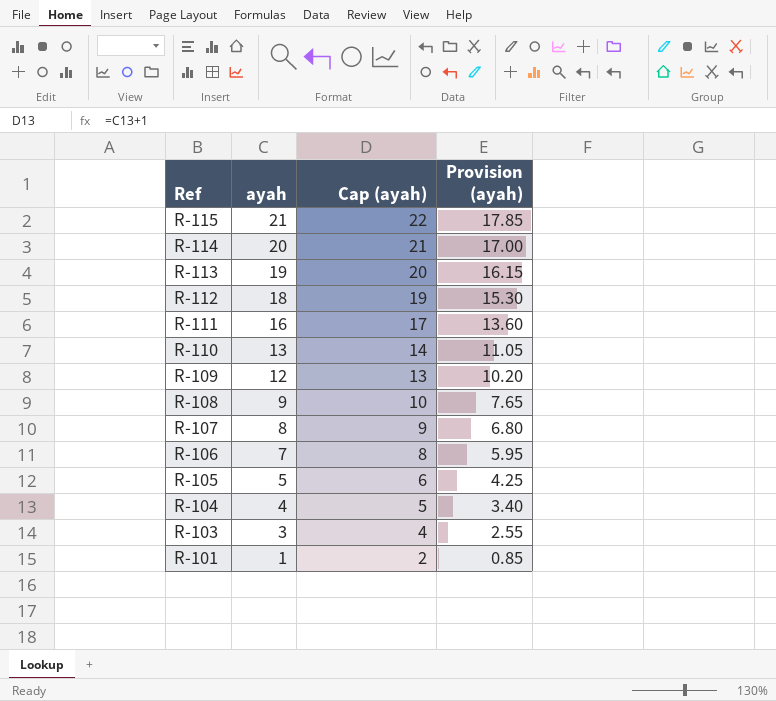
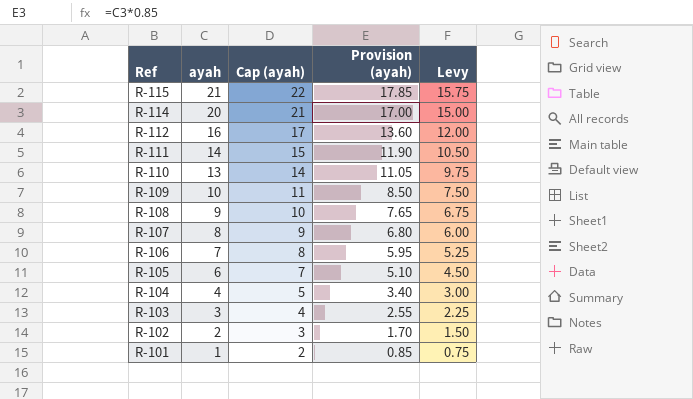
column Levy | formula: none -> [ayah] * 0.75
row R-113: 19 | 20 | 16.15 -> none
R-112 | ayah: 18 -> 16
R-112 | Cap (ayah): 19 -> 17
R-112 | Provision (ayah): 15.30 -> 13.60
R-111 | ayah: 16 -> 14
R-111 | Cap (ayah): 17 -> 15
R-111 | Provision (ayah): 13.60 -> 11.90
R-109 | ayah: 12 -> 10
R-109 | Cap (ayah): 13 -> 11
R-109 | Provision (ayah): 10.20 -> 8.50
R-105 | ayah: 5 -> 6
R-105 | Cap (ayah): 6 -> 7
R-105 | Provision (ayah): 4.25 -> 5.10
row R-102: none -> 2 | 3 | 1.70 | 1.50

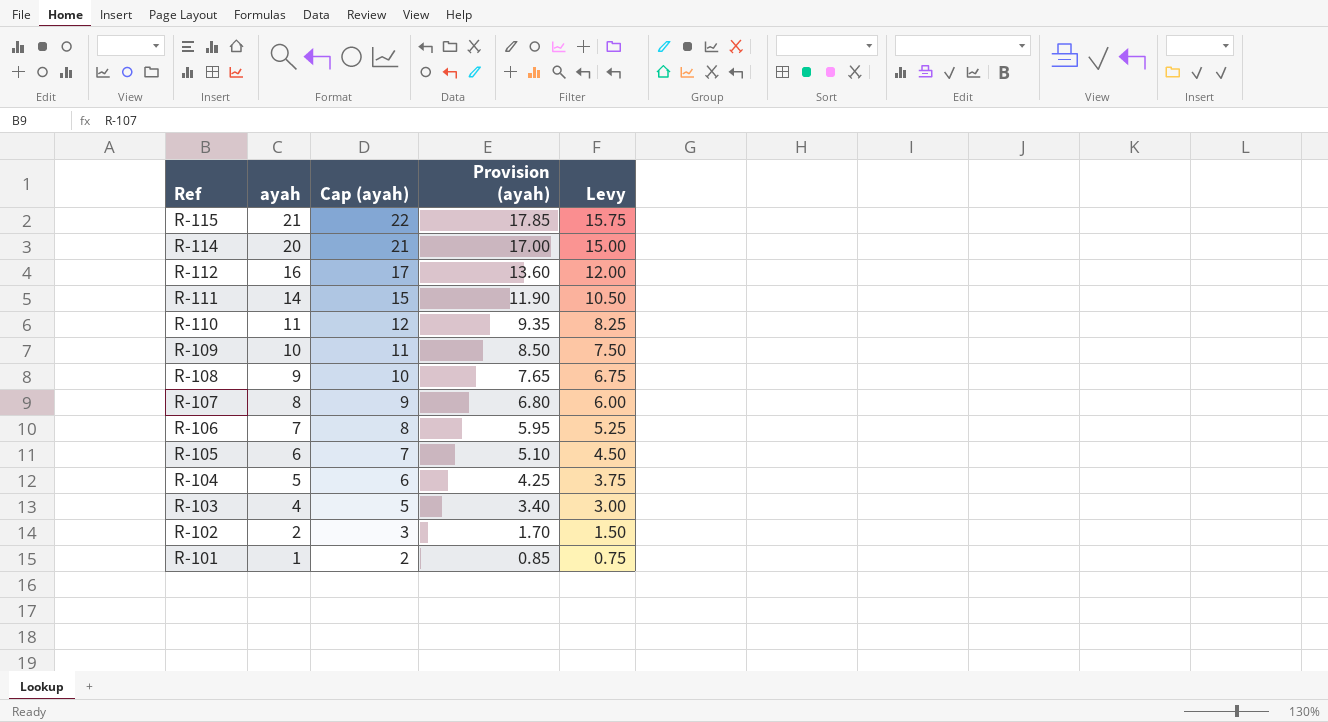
R-110 | ayah: 13 -> 11
R-110 | Cap (ayah): 14 -> 12
R-110 | Provision (ayah): 11.05 -> 9.35
R-110 | Levy: 9.75 -> 8.25
R-104 | ayah: 4 -> 5
R-104 | Cap (ayah): 5 -> 6
R-104 | Provision (ayah): 3.40 -> 4.25
R-104 | Levy: 3.00 -> 3.75
R-103 | ayah: 3 -> 4
R-103 | Cap (ayah): 4 -> 5
R-103 | Provision (ayah): 2.55 -> 3.40
R-103 | Levy: 2.25 -> 3.00

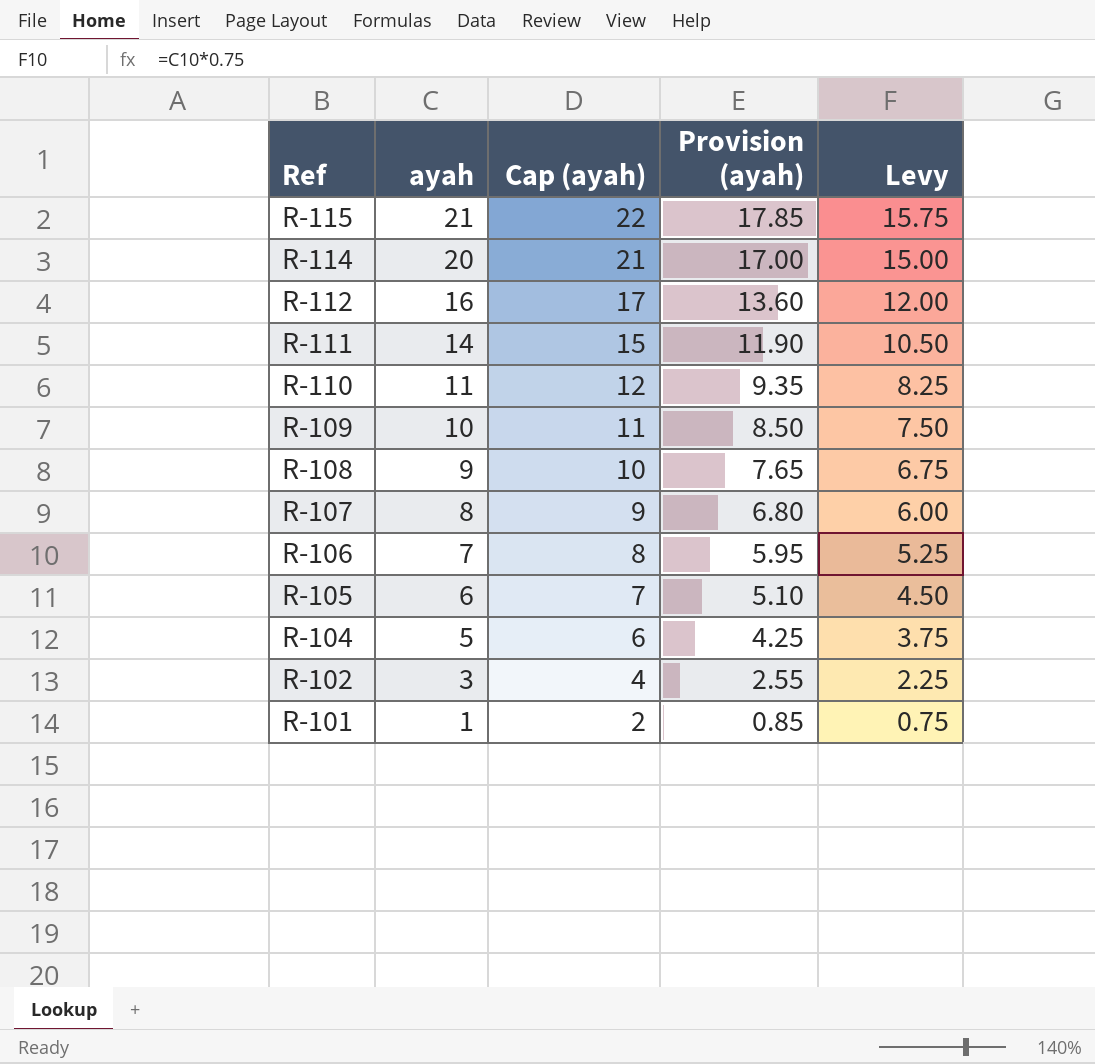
row R-103: 4 | 5 | 3.40 | 3.00 -> none
R-102 | ayah: 2 -> 3
R-102 | Cap (ayah): 3 -> 4
R-102 | Provision (ayah): 1.70 -> 2.55
R-102 | Levy: 1.50 -> 2.25

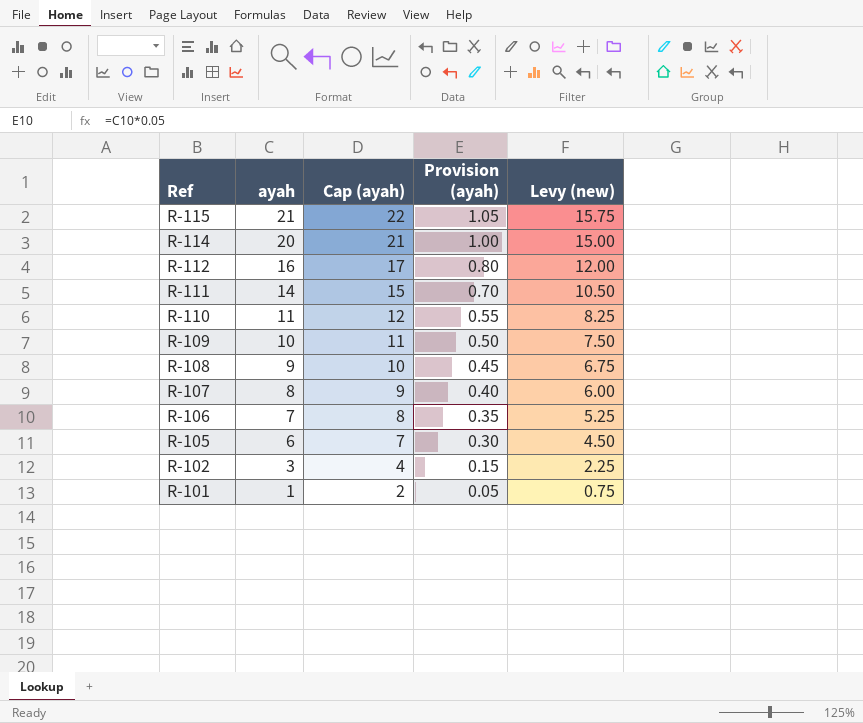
column Provision (ayah) | formula: [ayah] * 0.85 -> [ayah] * 0.05
column name: Levy -> Levy (new)
row R-104: 5 | 6 | 4.25 | 3.75 -> none

